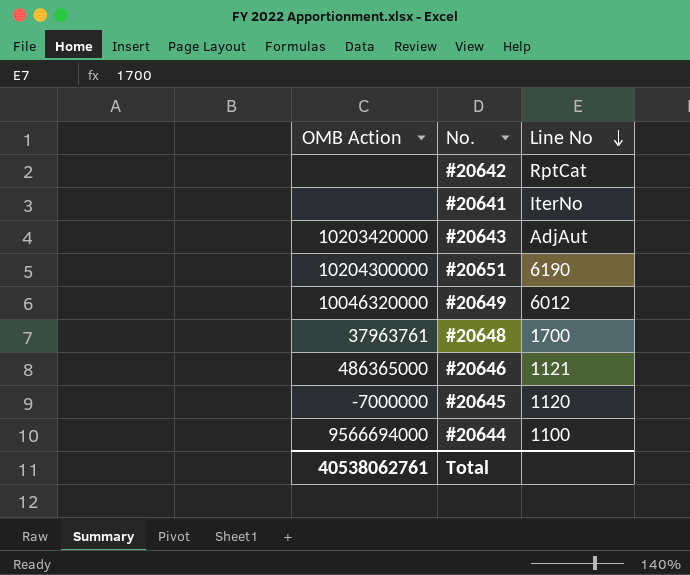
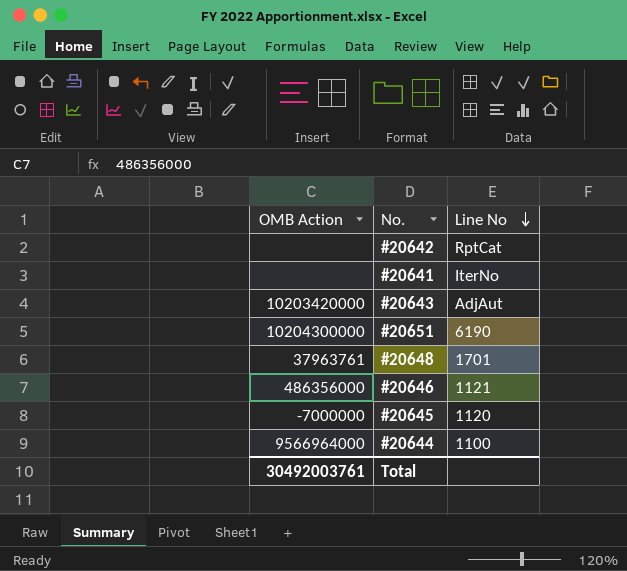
row #20649: 10046320000 | 6012 -> none
#20648 | Line No: 1700 -> 1701
#20646 | OMB Action: 486365000 -> 486356000
#20644 | OMB Action: 9566694000 -> 9566964000
Total | OMB Action: 40538062761 -> 30492003761

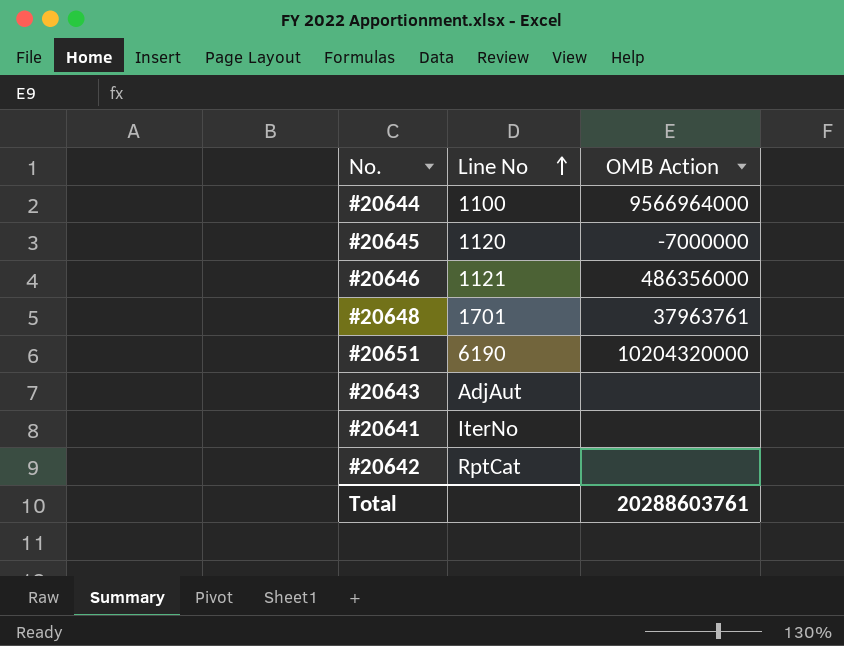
row order: Line No descending -> Line No ascending
column OMB Action | position: 1 -> 3
#20651 | OMB Action: 10204300000 -> 10204320000
#20643 | OMB Action: 10203420000 -> none
Total | OMB Action: 30492003761 -> 20288603761

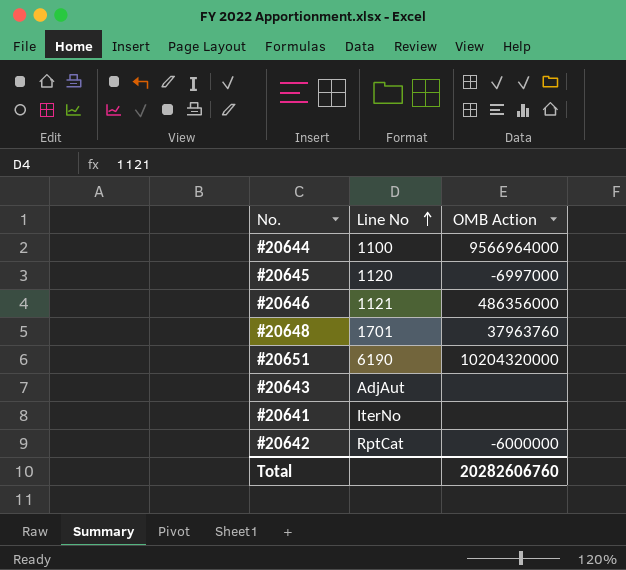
#20645 | OMB Action: -7000000 -> -6997000
#20648 | OMB Action: 37963761 -> 37963760
#20642 | OMB Action: none -> -6000000
Total | OMB Action: 20288603761 -> 20282606760

